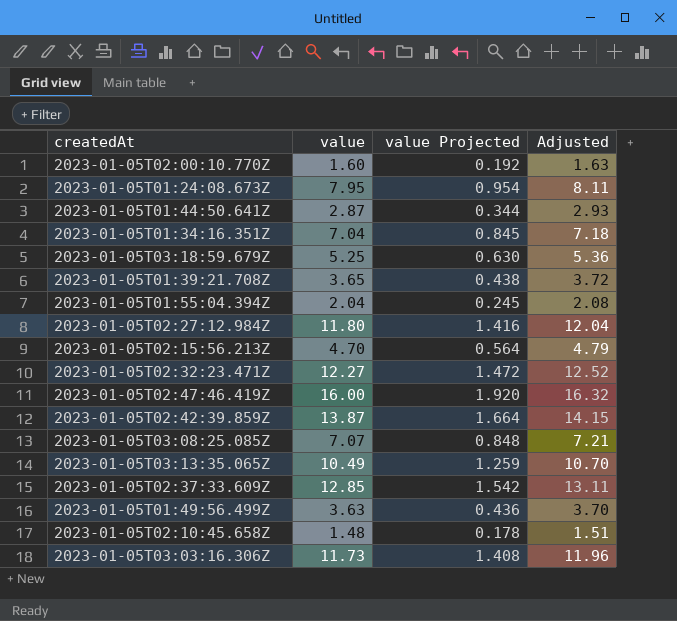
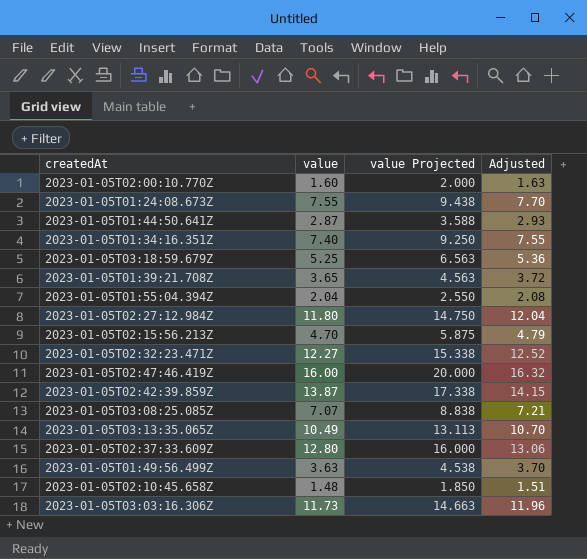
column value Projected | formula: [value] * 0.12 -> [value] * 1.25
2023-01-05T01:24:08.673Z | value: 7.95 -> 7.55
2023-01-05T01:24:08.673Z | Adjusted: 8.11 -> 7.70
2023-01-05T01:34:16.351Z | value: 7.04 -> 7.40
2023-01-05T01:34:16.351Z | Adjusted: 7.18 -> 7.55
2023-01-05T02:37:33.609Z | value: 12.85 -> 12.80
2023-01-05T02:37:33.609Z | Adjusted: 13.11 -> 13.06

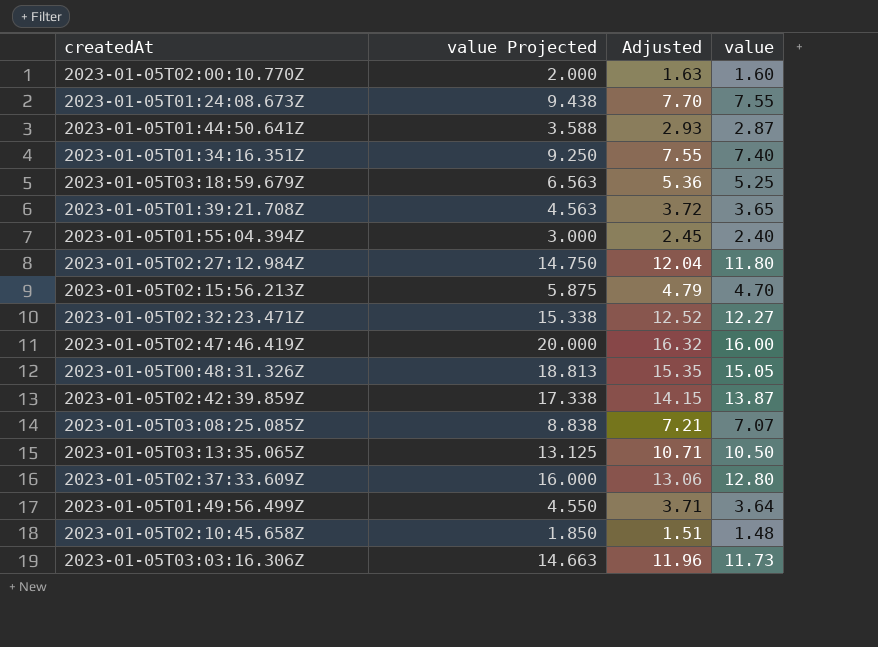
column value | position: 2 -> 4
2023-01-05T01:55:04.394Z | value Projected: 2.550 -> 3.000
2023-01-05T01:55:04.394Z | Adjusted: 2.08 -> 2.45
2023-01-05T01:55:04.394Z | value: 2.04 -> 2.40
row 2023-01-05T00:48:31.326Z: none -> 18.813 | 15.35 | 15.05
2023-01-05T03:13:35.065Z | value Projected: 13.113 -> 13.125
2023-01-05T03:13:35.065Z | Adjusted: 10.70 -> 10.71
2023-01-05T03:13:35.065Z | value: 10.49 -> 10.50
2023-01-05T01:49:56.499Z | value Projected: 4.538 -> 4.550
2023-01-05T01:49:56.499Z | Adjusted: 3.70 -> 3.71
2023-01-05T01:49:56.499Z | value: 3.63 -> 3.64

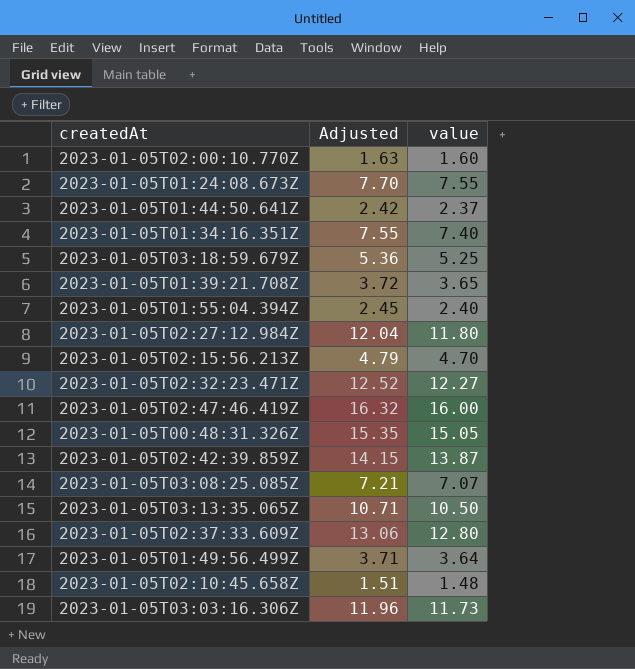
column value Projected | formula: [value] * 1.25 -> none
2023-01-05T01:44:50.641Z | Adjusted: 2.93 -> 2.42
2023-01-05T01:44:50.641Z | value: 2.87 -> 2.37

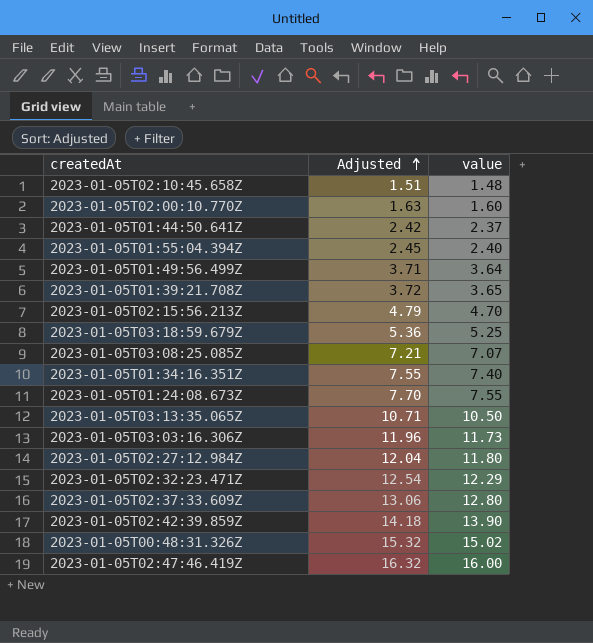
row order: none -> Adjusted ascending
2023-01-05T02:32:23.471Z | Adjusted: 12.52 -> 12.54
2023-01-05T02:32:23.471Z | value: 12.27 -> 12.29
2023-01-05T02:42:39.859Z | Adjusted: 14.15 -> 14.18
2023-01-05T02:42:39.859Z | value: 13.87 -> 13.90
2023-01-05T00:48:31.326Z | Adjusted: 15.35 -> 15.32
2023-01-05T00:48:31.326Z | value: 15.05 -> 15.02

